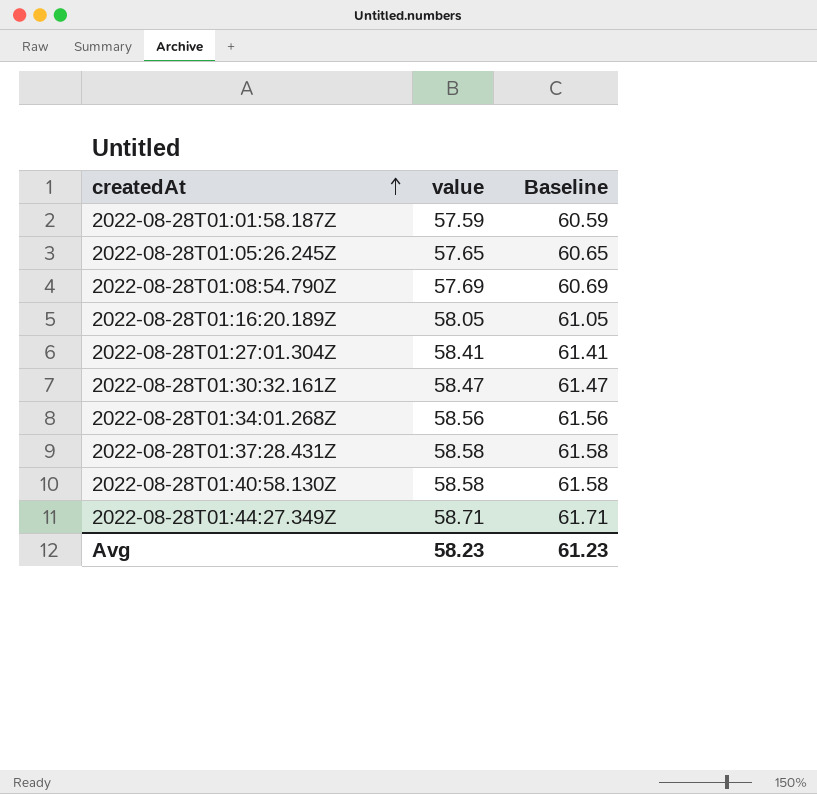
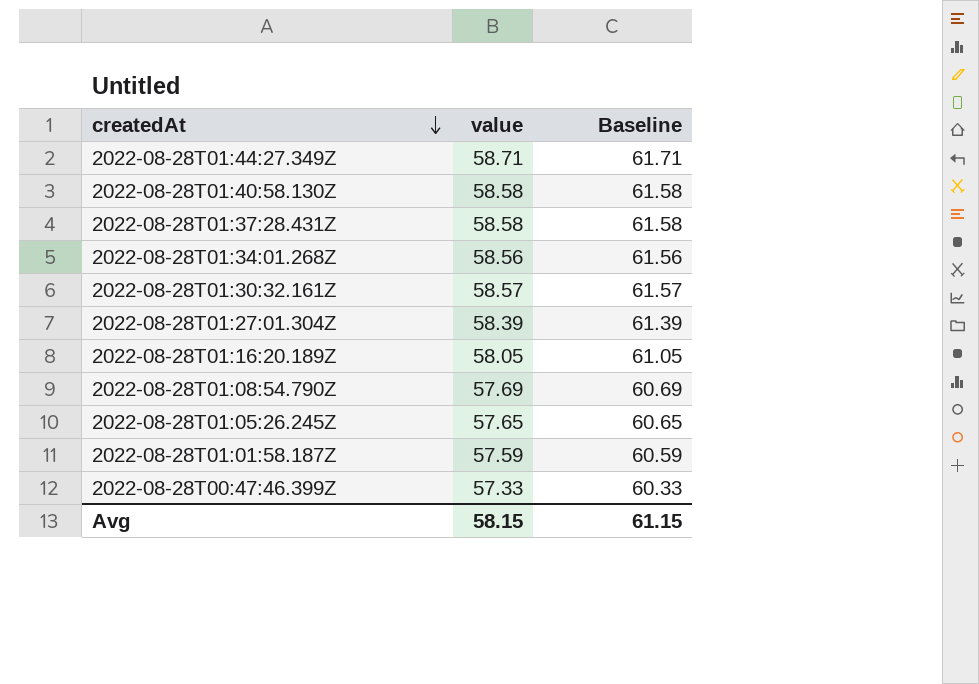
row order: createdAt ascending -> createdAt descending
2022-08-28T01:30:32.161Z | value: 58.47 -> 58.57
2022-08-28T01:30:32.161Z | Baseline: 61.47 -> 61.57
2022-08-28T01:27:01.304Z | value: 58.41 -> 58.39
2022-08-28T01:27:01.304Z | Baseline: 61.41 -> 61.39
row 2022-08-28T00:47:46.399Z: none -> 57.33 | 60.33
Avg | value: 58.23 -> 58.15
Avg | Baseline: 61.23 -> 61.15

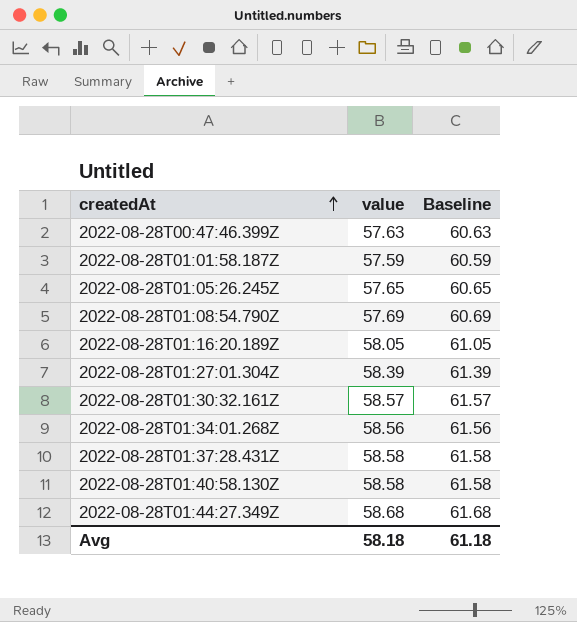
row order: createdAt descending -> createdAt ascending
2022-08-28T00:47:46.399Z | value: 57.33 -> 57.63
2022-08-28T00:47:46.399Z | Baseline: 60.33 -> 60.63
2022-08-28T01:44:27.349Z | value: 58.71 -> 58.68
2022-08-28T01:44:27.349Z | Baseline: 61.71 -> 61.68
Avg | value: 58.15 -> 58.18
Avg | Baseline: 61.15 -> 61.18

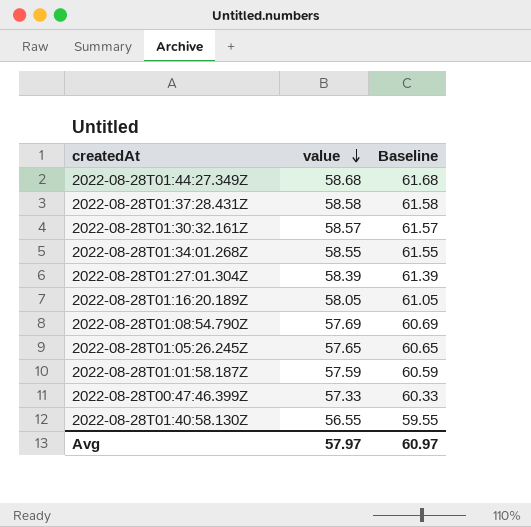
row order: createdAt ascending -> value descending
2022-08-28T01:34:01.268Z | value: 58.56 -> 58.55
2022-08-28T01:34:01.268Z | Baseline: 61.56 -> 61.55
2022-08-28T00:47:46.399Z | value: 57.63 -> 57.33
2022-08-28T00:47:46.399Z | Baseline: 60.63 -> 60.33
2022-08-28T01:40:58.130Z | value: 58.58 -> 56.55
2022-08-28T01:40:58.130Z | Baseline: 61.58 -> 59.55
Avg | value: 58.18 -> 57.97
Avg | Baseline: 61.18 -> 60.97

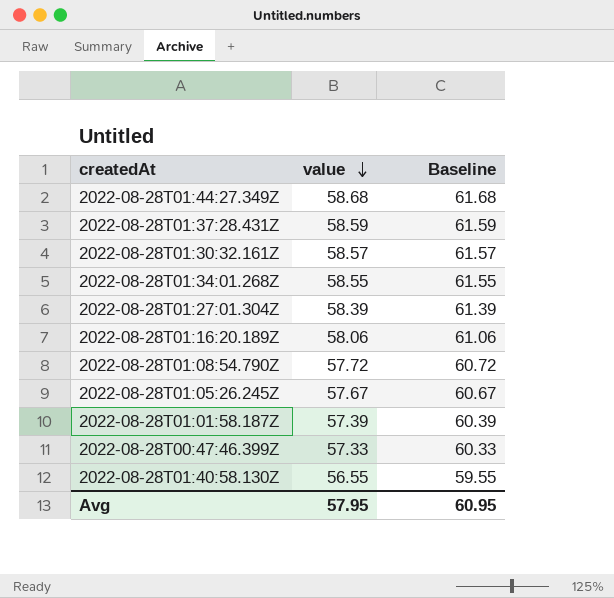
2022-08-28T01:37:28.431Z | value: 58.58 -> 58.59
2022-08-28T01:37:28.431Z | Baseline: 61.58 -> 61.59
2022-08-28T01:16:20.189Z | value: 58.05 -> 58.06
2022-08-28T01:16:20.189Z | Baseline: 61.05 -> 61.06
2022-08-28T01:08:54.790Z | value: 57.69 -> 57.72
2022-08-28T01:08:54.790Z | Baseline: 60.69 -> 60.72
2022-08-28T01:05:26.245Z | value: 57.65 -> 57.67
2022-08-28T01:05:26.245Z | Baseline: 60.65 -> 60.67
2022-08-28T01:01:58.187Z | value: 57.59 -> 57.39
2022-08-28T01:01:58.187Z | Baseline: 60.59 -> 60.39
Avg | value: 57.97 -> 57.95
Avg | Baseline: 60.97 -> 60.95

